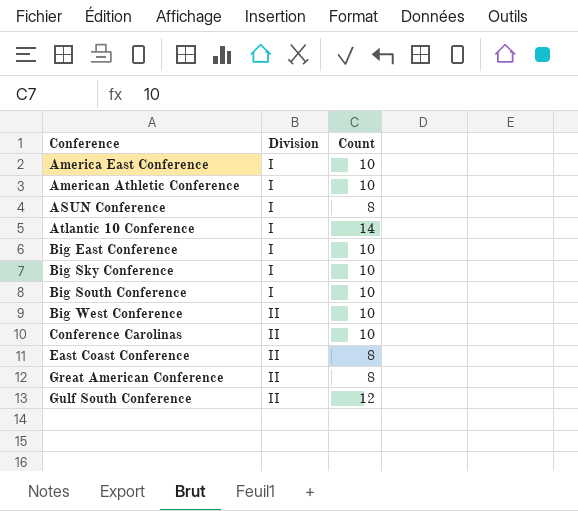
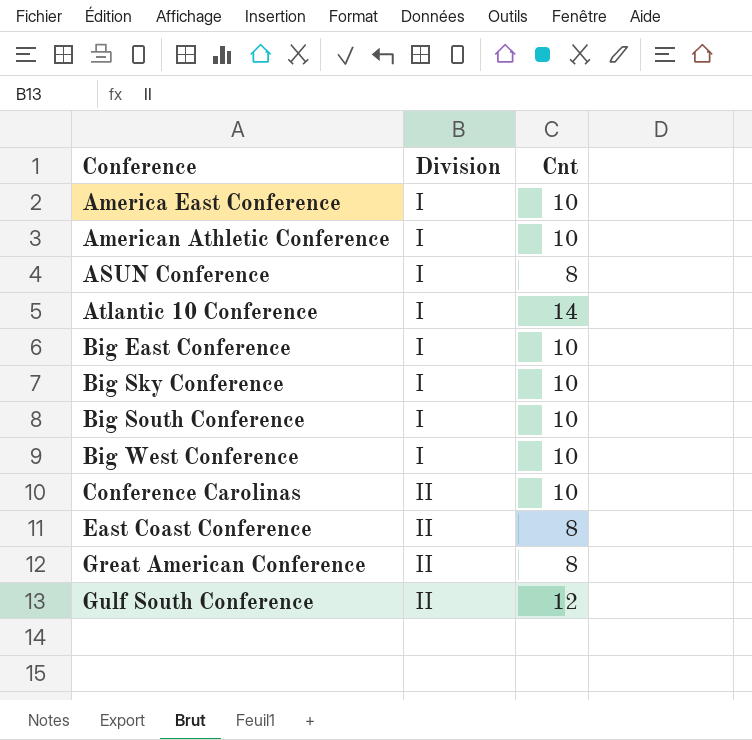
column name: Count -> Cnt
Big West Conference | Division: II -> I

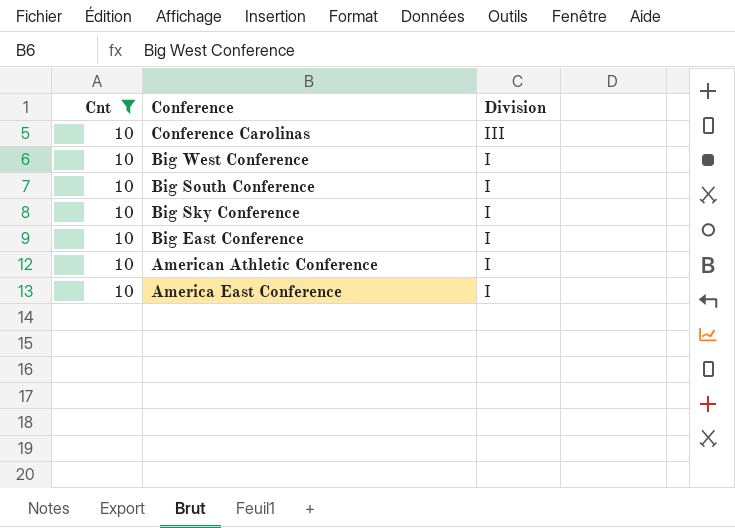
filter: none -> Cnt = 10
row order: Conference ascending -> Conference descending
column Cnt | position: 3 -> 1
Conference Carolinas | Division: II -> III

